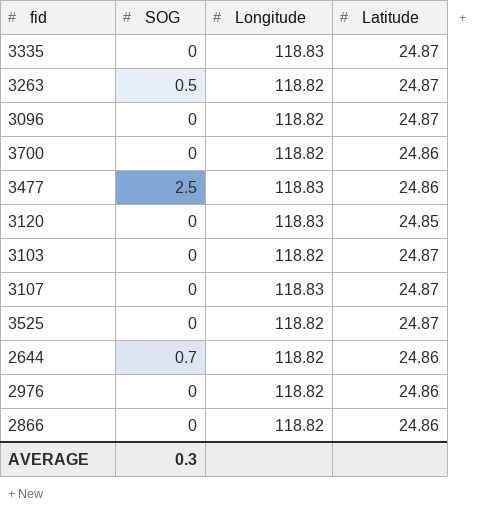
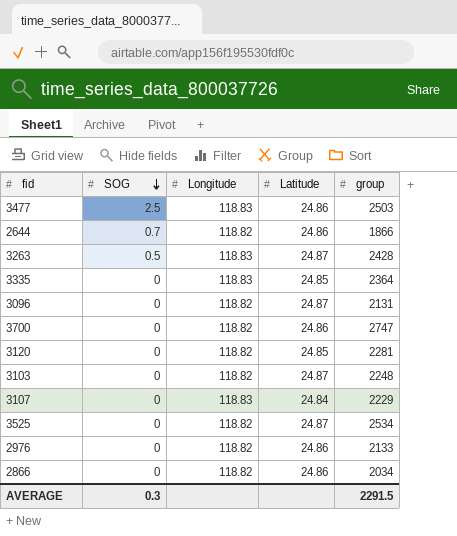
row order: none -> SOG descending
column group | position: none -> 5
3263 | Longitude: 118.82 -> 118.83
3335 | Latitude: 24.87 -> 24.85
3120 | Longitude: 118.83 -> 118.82
3107 | Latitude: 24.87 -> 24.84

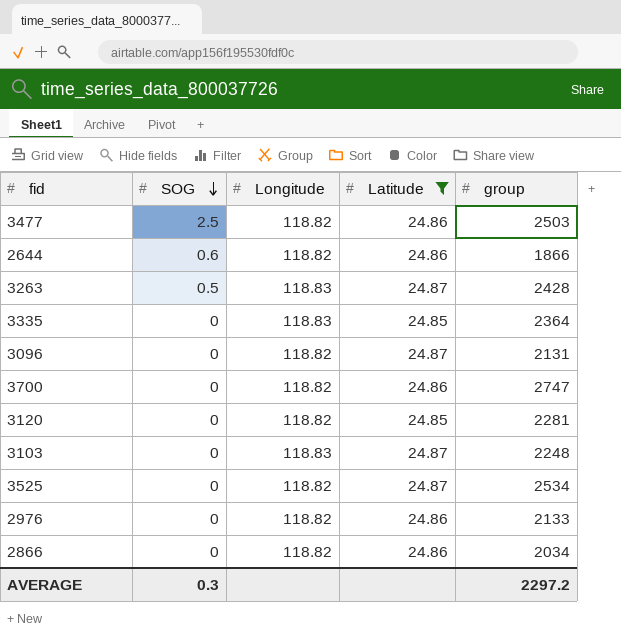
filter: none -> Latitude != 24.84
3477 | Longitude: 118.83 -> 118.82
2644 | SOG: 0.7 -> 0.6
3103 | Longitude: 118.82 -> 118.83
AVERAGE | group: 2291.5 -> 2297.2

